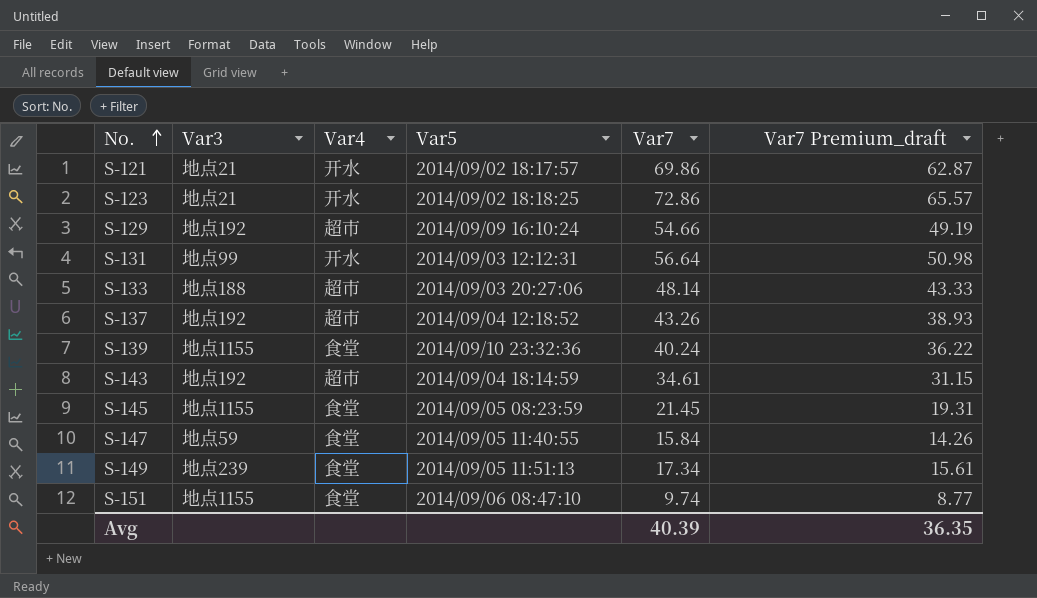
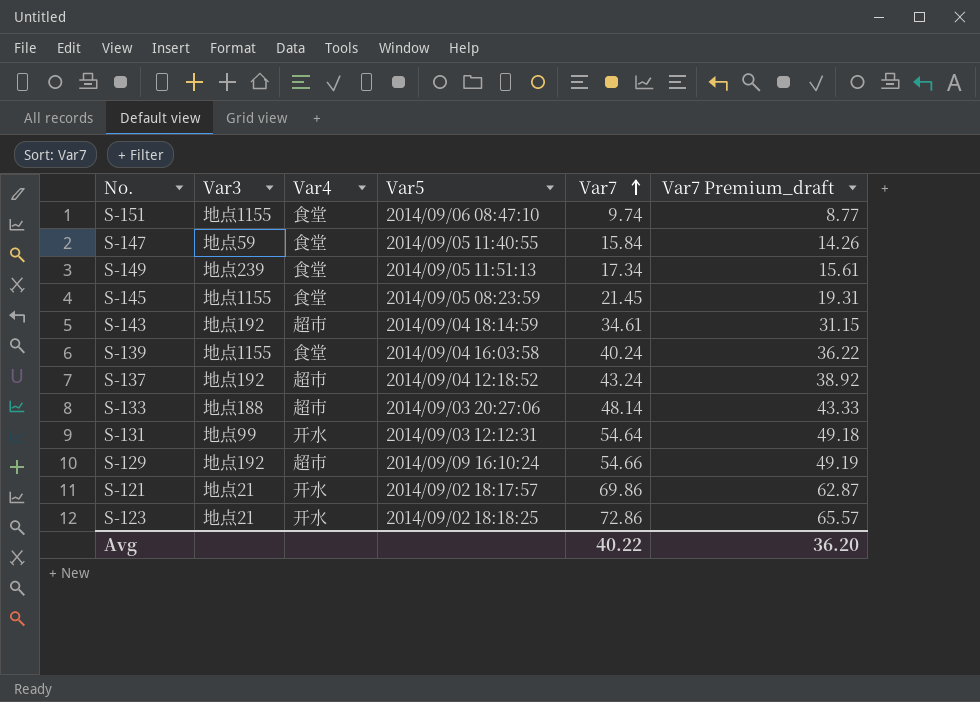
row order: No. ascending -> Var7 ascending
S-139 | Var5: 2014/09/10 23:32:36 -> 2014/09/04 16:03:58
S-137 | Var7: 43.26 -> 43.24
S-137 | Var7 Premium_draft: 38.93 -> 38.92
S-131 | Var7: 56.64 -> 54.64
S-131 | Var7 Premium_draft: 50.98 -> 49.18
Avg | Var7: 40.39 -> 40.22
Avg | Var7 Premium_draft: 36.35 -> 36.20

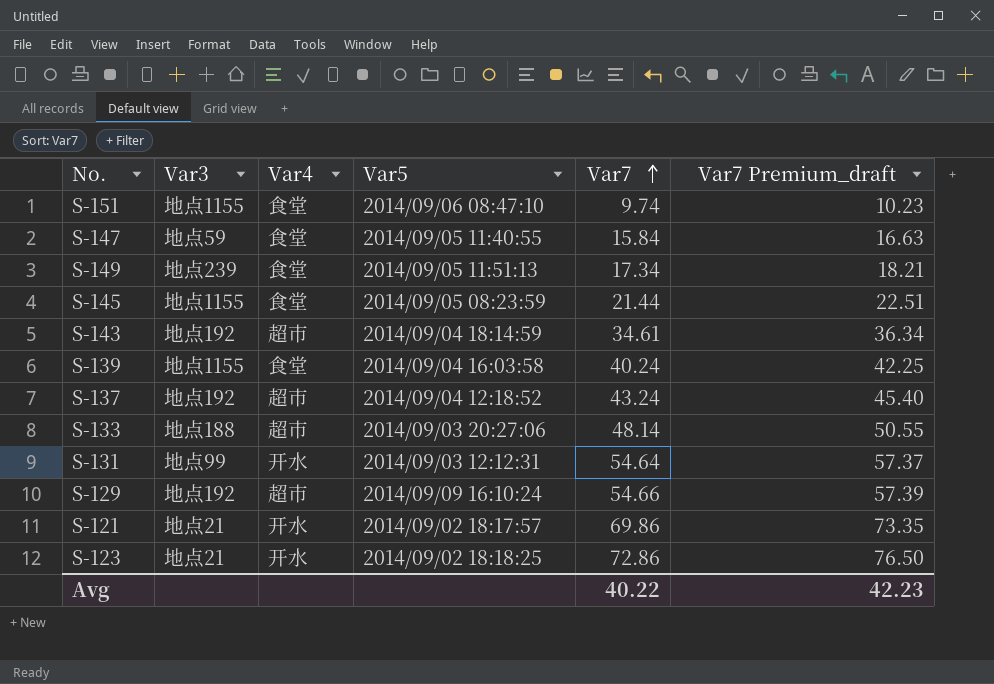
column Var7 Premium_draft | formula: [Var7] * 0.9 -> [Var7] * 1.05
S-145 | Var7: 21.45 -> 21.44
Avg | Var7 Premium_draft: 36.20 -> 42.23

